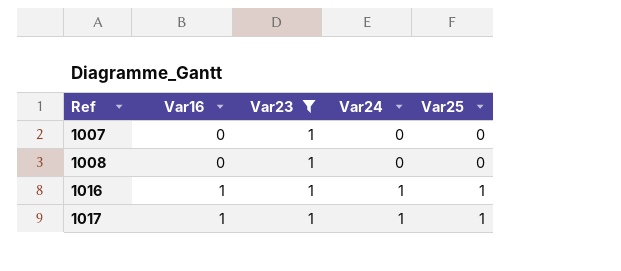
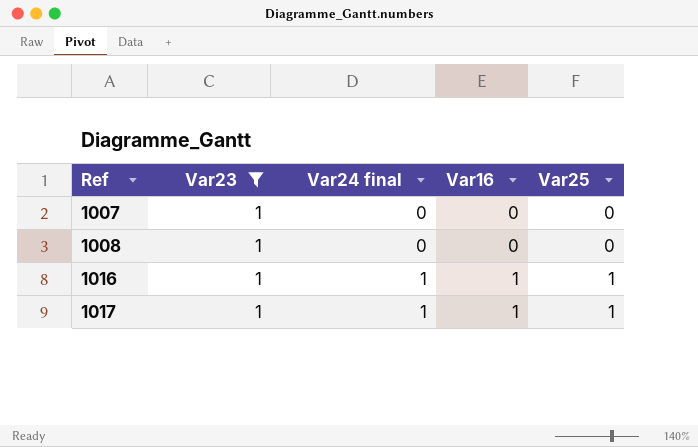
column name: Var24 -> Var24 final
column Var16 | position: 2 -> 4

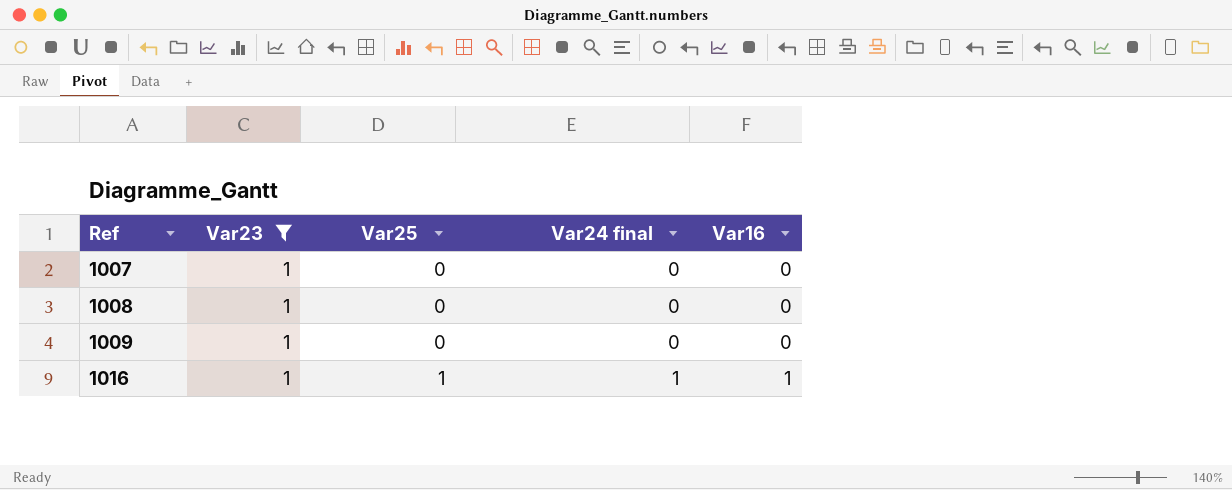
column Var25 | position: 5 -> 3
row 1017: 1 | 1 | 1 | 1 -> none
row 1009: none -> 1 | 0 | 0 | 0

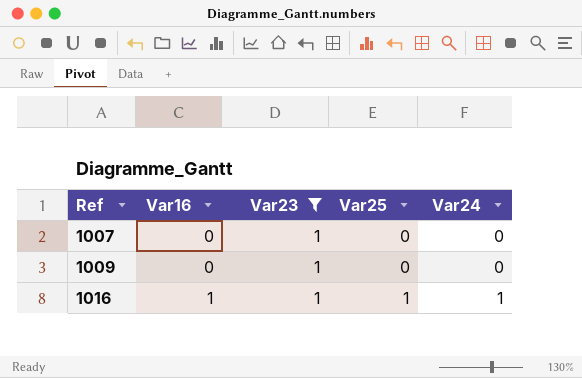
column Var16 | position: 5 -> 2
column name: Var24 final -> Var24
row 1008: 1 | 0 | 0 | 0 -> none

